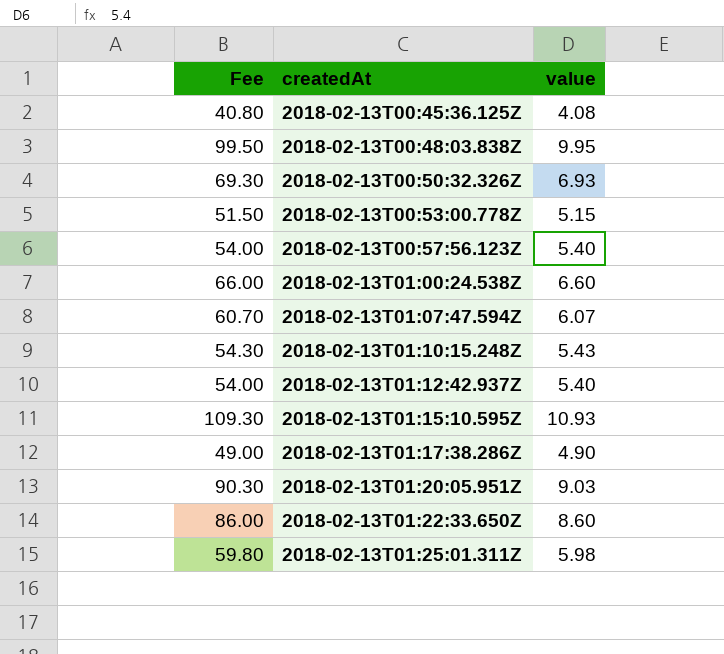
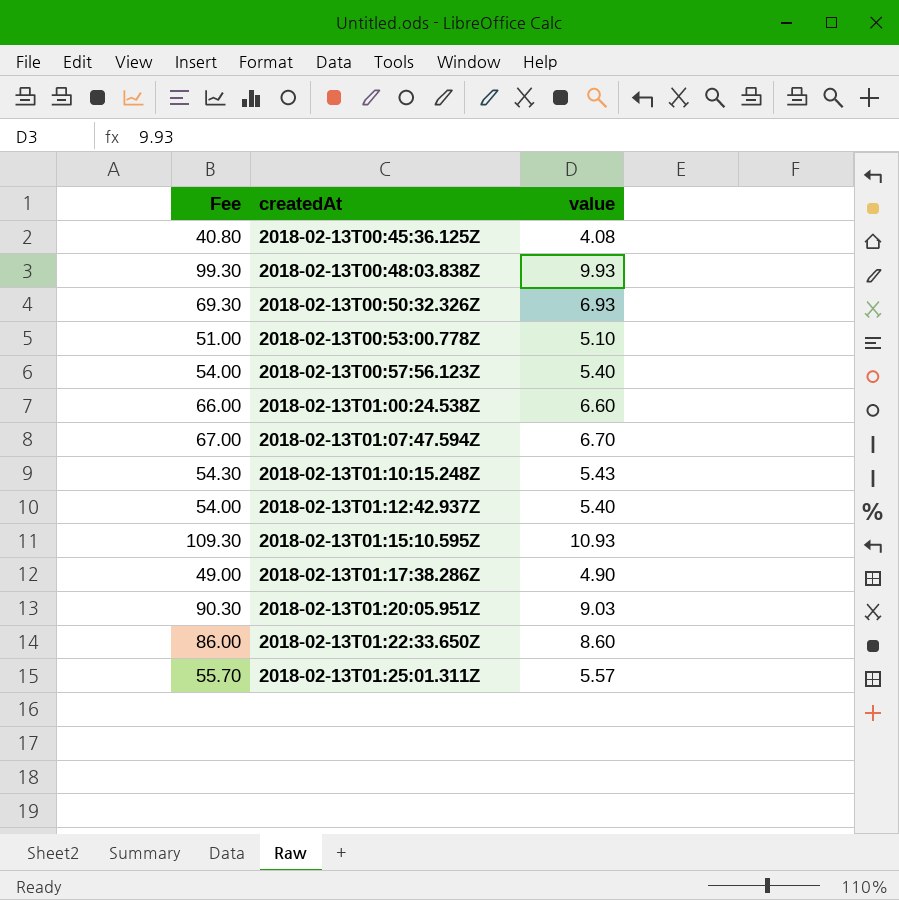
2018-02-13T00:48:03.838Z | Fee: 99.50 -> 99.30
2018-02-13T00:48:03.838Z | value: 9.95 -> 9.93
2018-02-13T00:53:00.778Z | Fee: 51.50 -> 51.00
2018-02-13T00:53:00.778Z | value: 5.15 -> 5.10
2018-02-13T01:07:47.594Z | Fee: 60.70 -> 67.00
2018-02-13T01:07:47.594Z | value: 6.07 -> 6.70
2018-02-13T01:25:01.311Z | Fee: 59.80 -> 55.70
2018-02-13T01:25:01.311Z | value: 5.98 -> 5.57

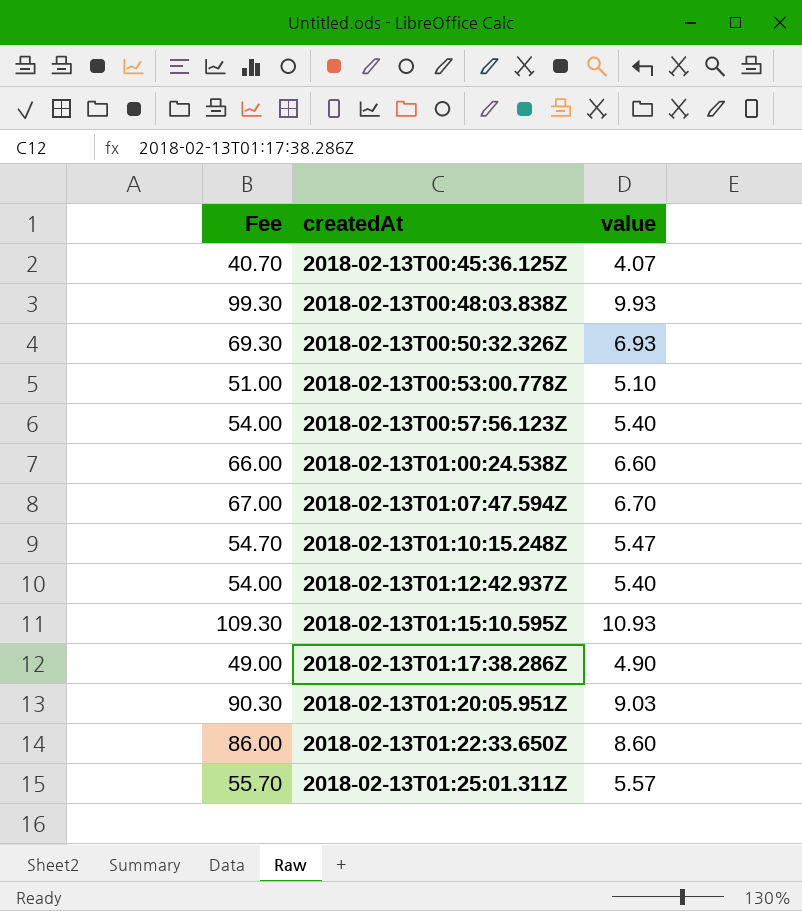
2018-02-13T00:45:36.125Z | Fee: 40.80 -> 40.70
2018-02-13T00:45:36.125Z | value: 4.08 -> 4.07
2018-02-13T01:10:15.248Z | Fee: 54.30 -> 54.70
2018-02-13T01:10:15.248Z | value: 5.43 -> 5.47

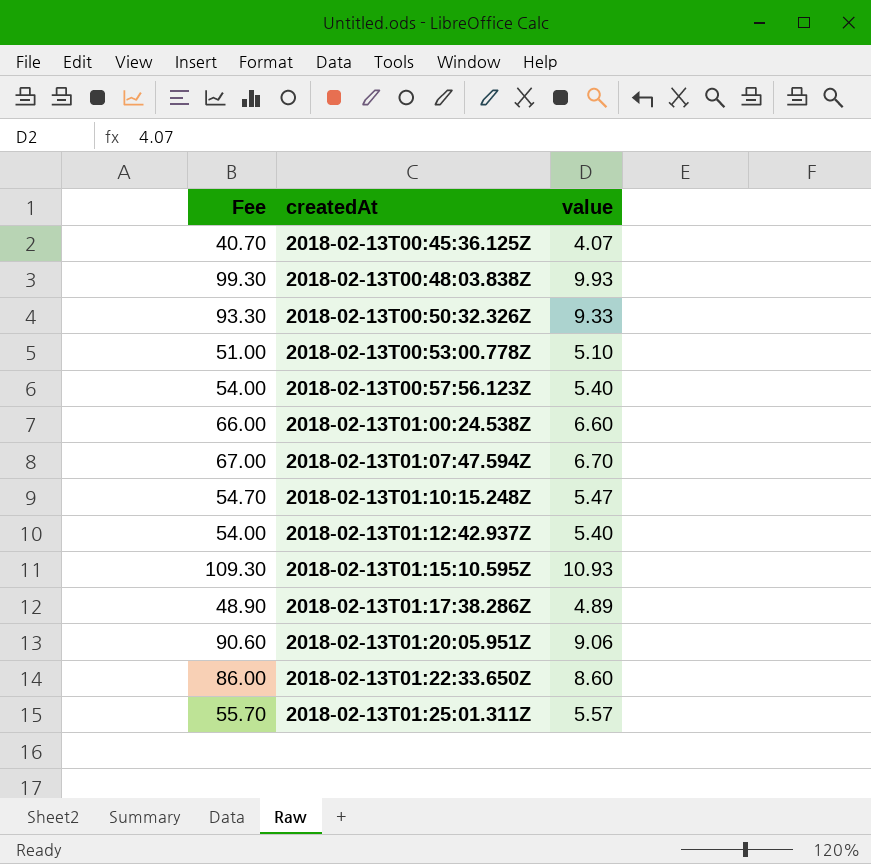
2018-02-13T00:50:32.326Z | Fee: 69.30 -> 93.30
2018-02-13T00:50:32.326Z | value: 6.93 -> 9.33
2018-02-13T01:17:38.286Z | Fee: 49.00 -> 48.90
2018-02-13T01:17:38.286Z | value: 4.90 -> 4.89
2018-02-13T01:20:05.951Z | Fee: 90.30 -> 90.60
2018-02-13T01:20:05.951Z | value: 9.03 -> 9.06

